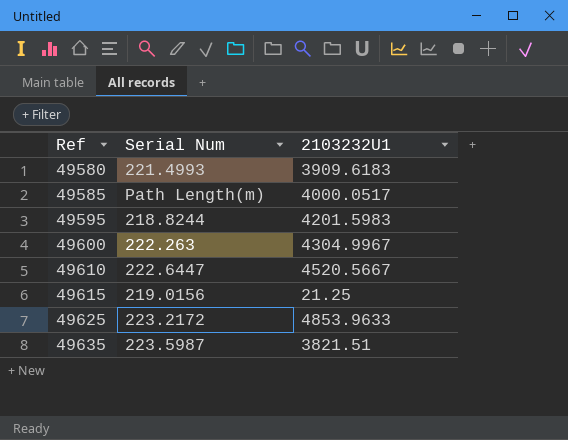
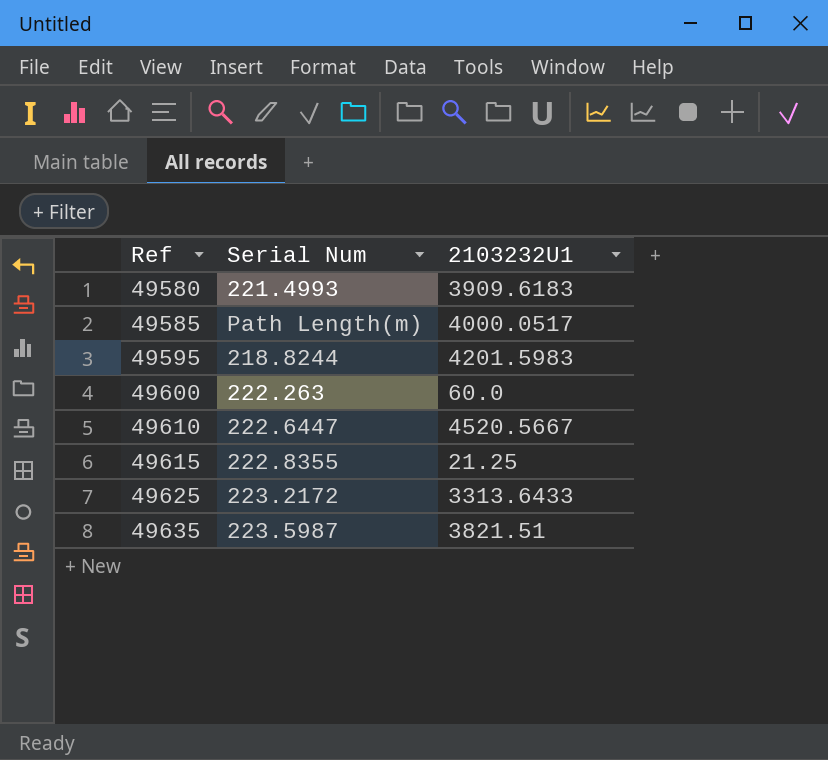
49600 | 2103232U1: 4304.9967 -> 60.0
49615 | Serial Num: 219.0156 -> 222.8355
49625 | 2103232U1: 4853.9633 -> 3313.6433

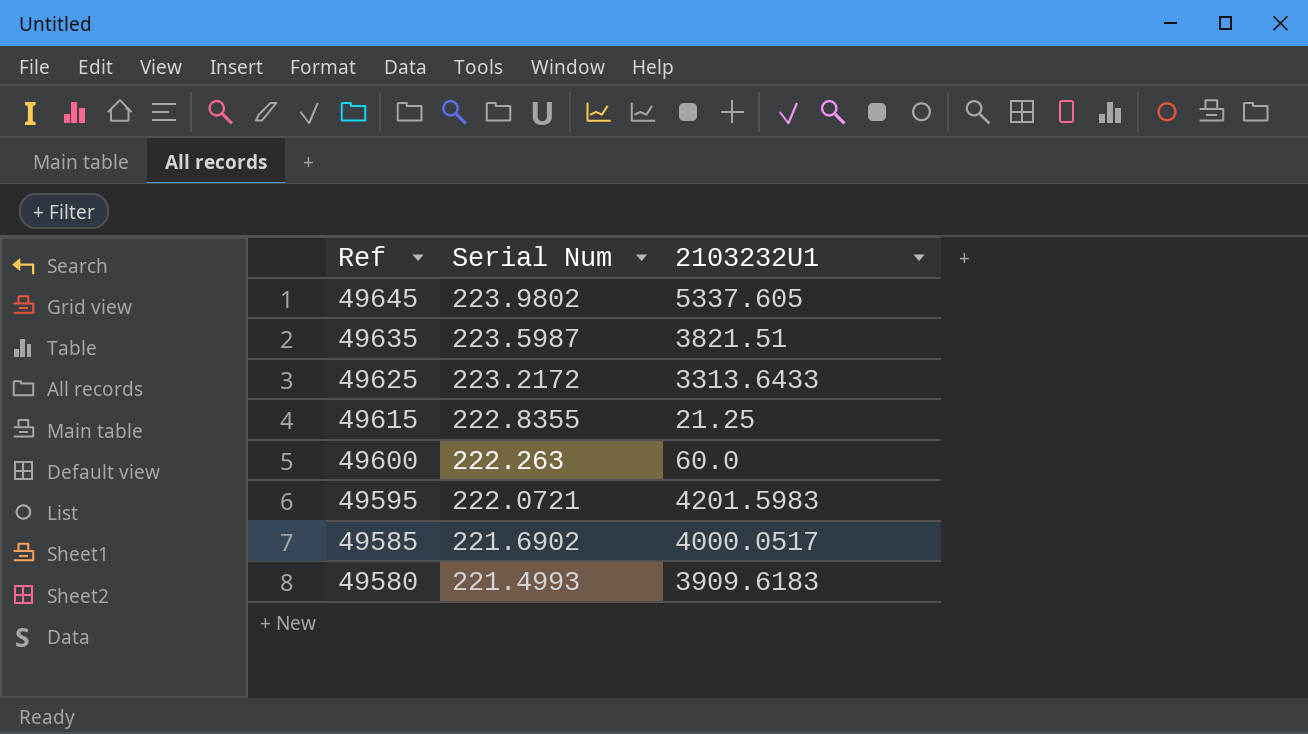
row order: Ref ascending -> Ref descending
row 49610: 222.6447 | 4520.5667 -> none
row 49645: none -> 223.9802 | 5337.605
49595 | Serial Num: 218.8244 -> 222.0721
49585 | Serial Num: Path Length(m) -> 221.6902

